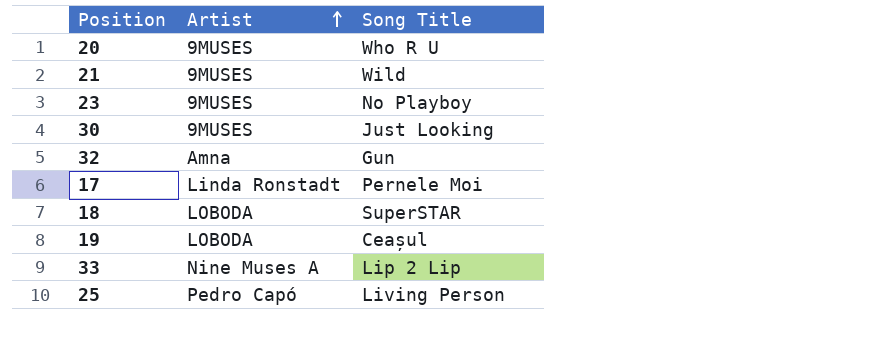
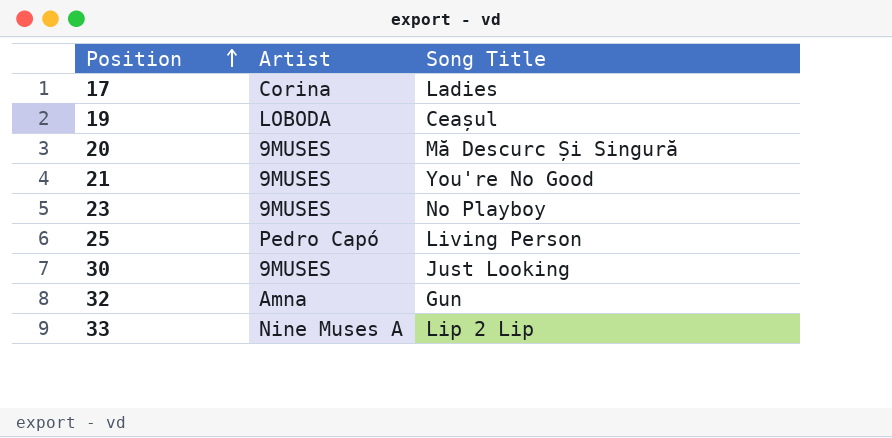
row order: Artist ascending -> Position ascending
row 18: LOBODA | SuperSTAR -> none
17 | Artist: Linda Ronstadt -> Corina
17 | Song Title: Pernele Moi -> Ladies
20 | Song Title: Who R U -> Mă Descurc Și Singură
21 | Song Title: Wild -> You're No Good

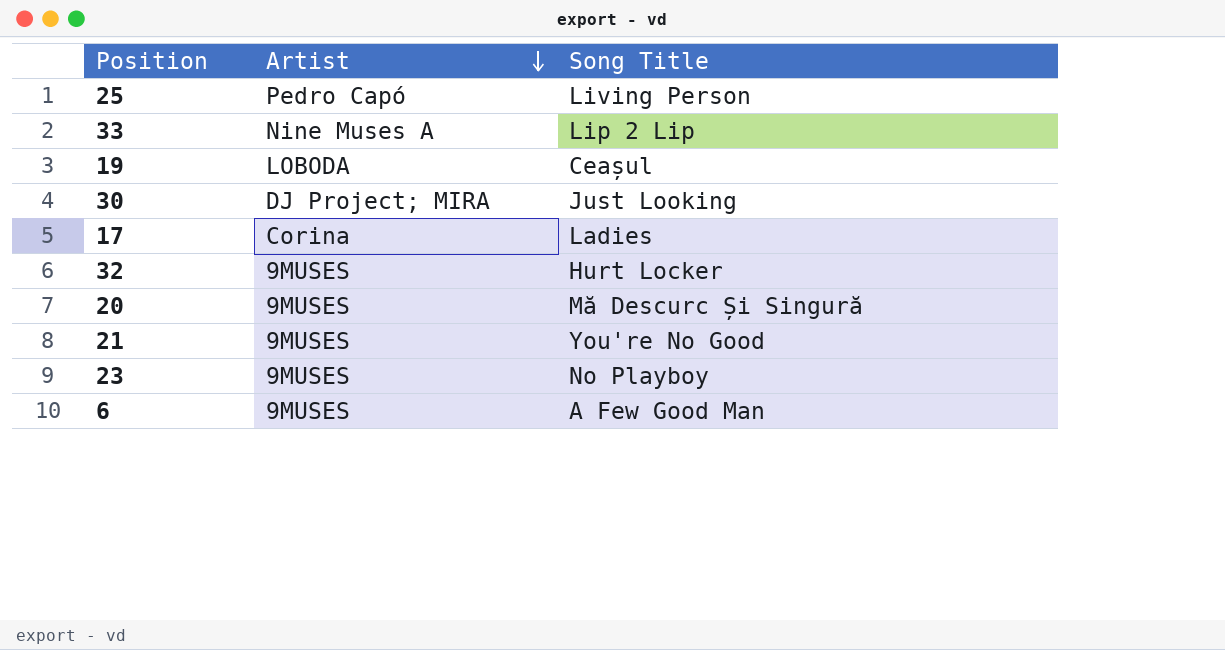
row order: Position ascending -> Artist descending
30 | Artist: 9MUSES -> DJ Project; MIRA
32 | Artist: Amna -> 9MUSES
32 | Song Title: Gun -> Hurt Locker
row 6: none -> 9MUSES | A Few Good Man

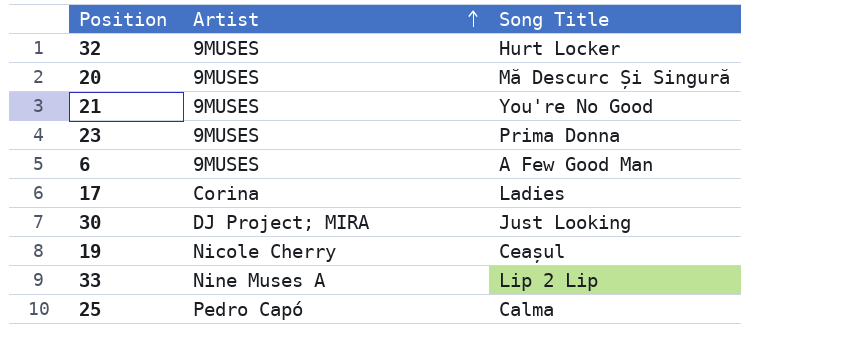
row order: Artist descending -> Artist ascending
23 | Song Title: No Playboy -> Prima Donna
19 | Artist: LOBODA -> Nicole Cherry
25 | Song Title: Living Person -> Calma

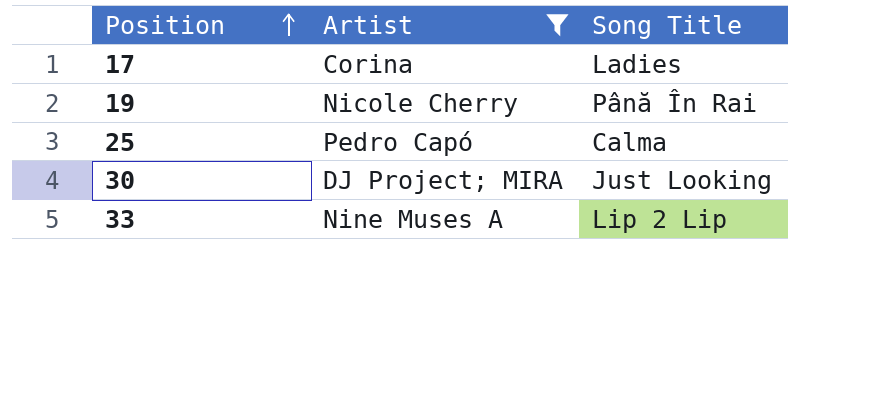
filter: none -> Artist != 9MUSES
row order: Artist ascending -> Position ascending
19 | Song Title: Ceașul -> Până În Rai

